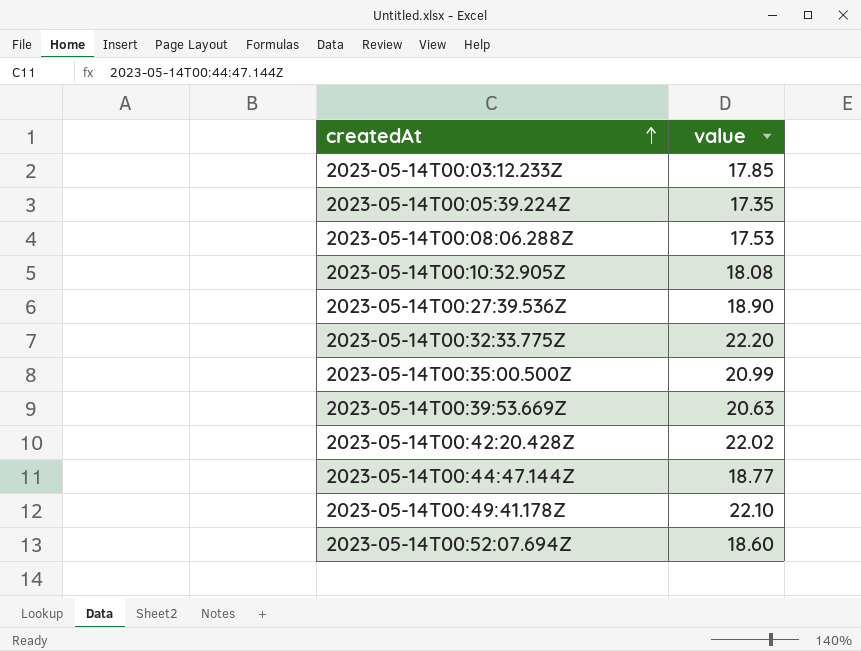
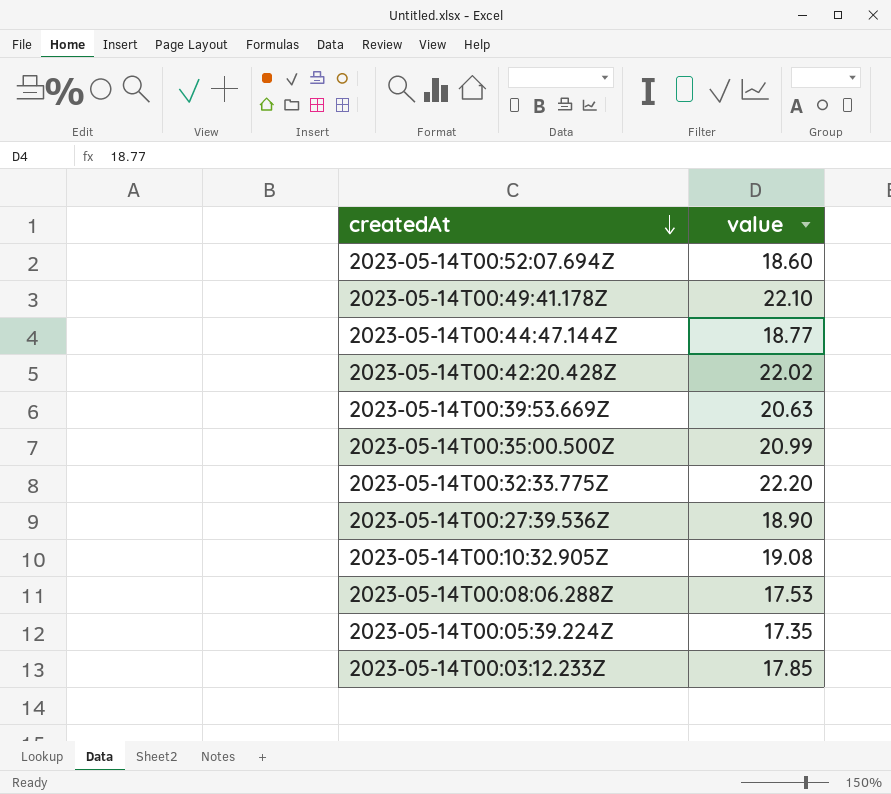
row order: createdAt ascending -> createdAt descending
2023-05-14T00:10:32.905Z | value: 18.08 -> 19.08

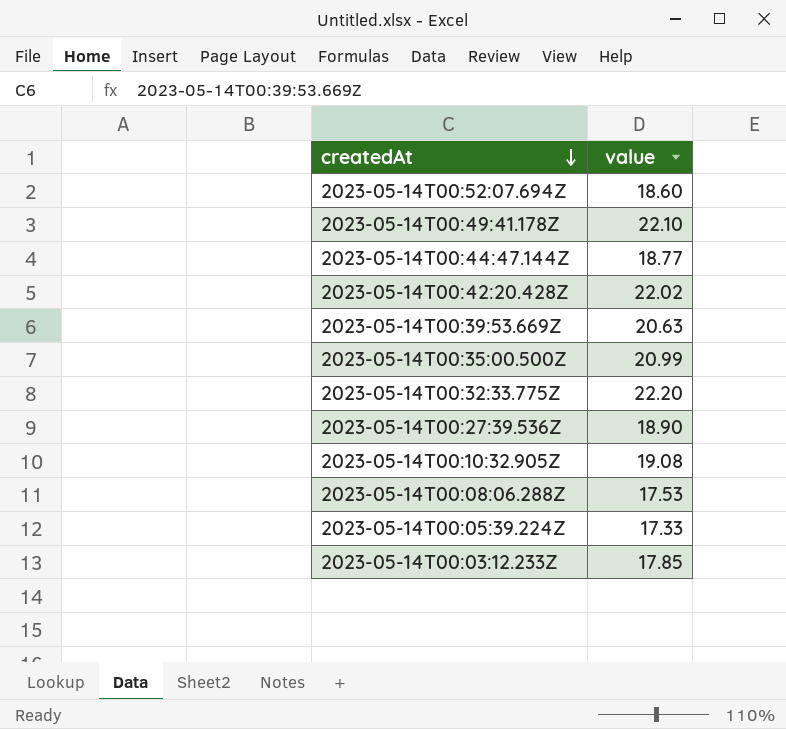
2023-05-14T00:05:39.224Z | value: 17.35 -> 17.33

